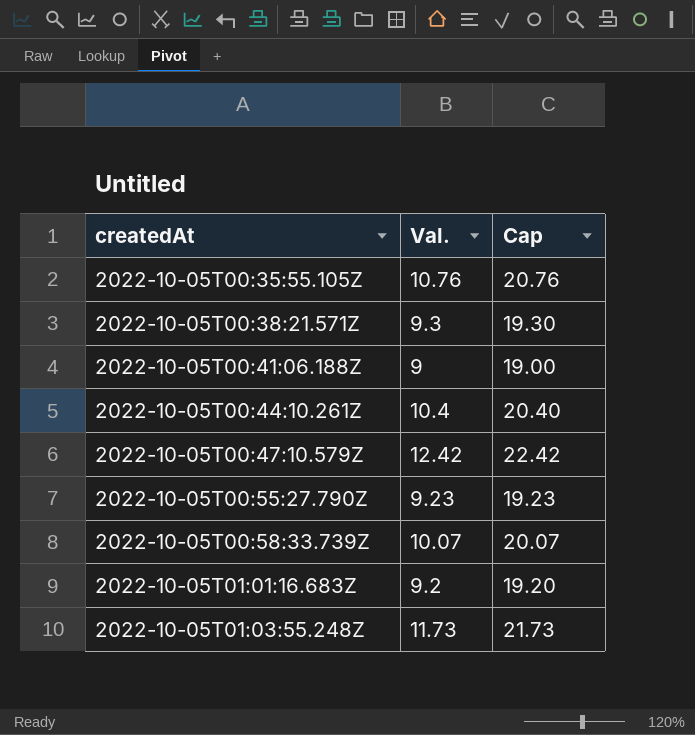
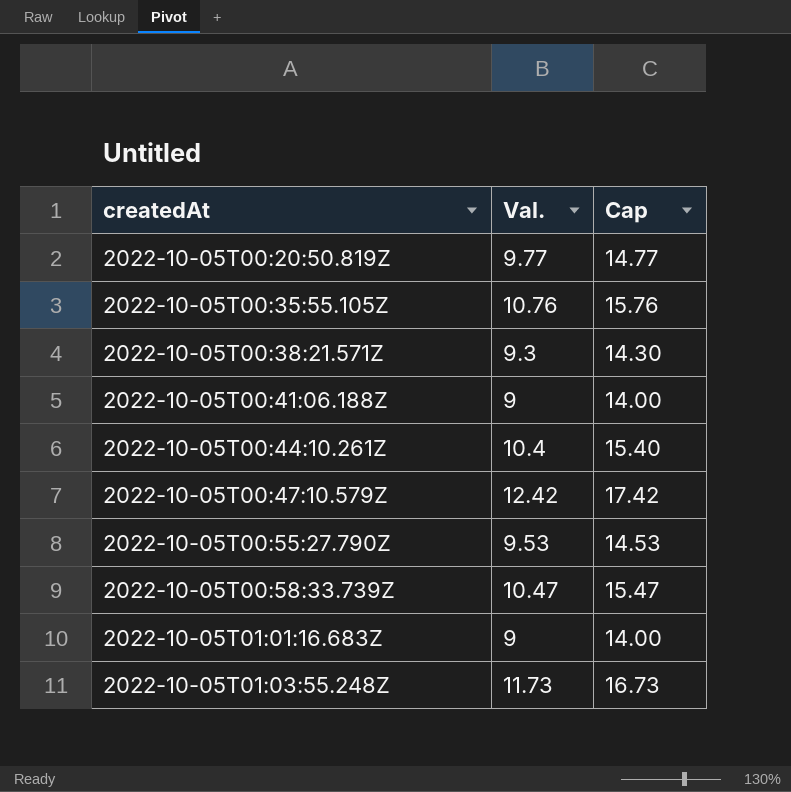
column Cap | formula: [Val.] + 10 -> [Val.] + 5
row 2022-10-05T00:20:50.819Z: none -> 9.77 | 14.77
2022-10-05T00:55:27.790Z | Val.: 9.23 -> 9.53
2022-10-05T00:58:33.739Z | Val.: 10.07 -> 10.47
2022-10-05T01:01:16.683Z | Val.: 9.2 -> 9

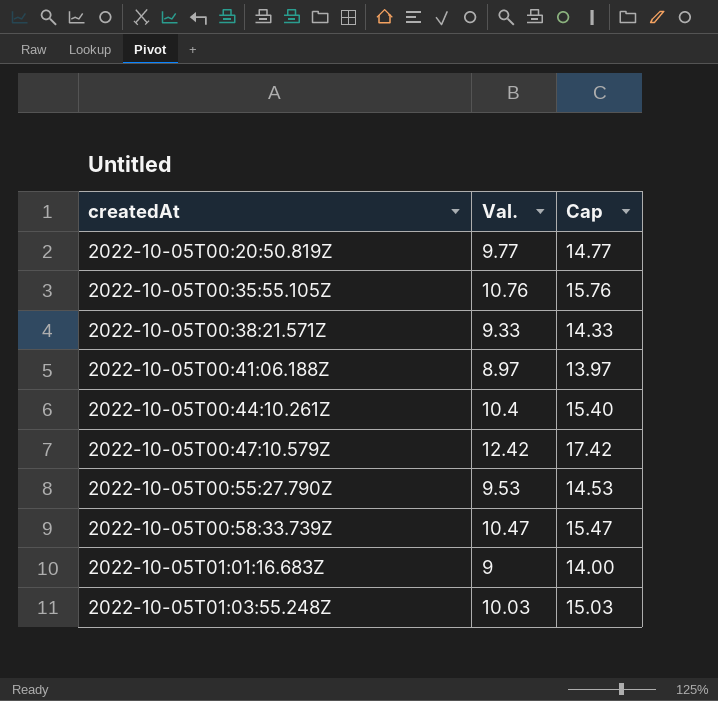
2022-10-05T00:38:21.571Z | Val.: 9.3 -> 9.33
2022-10-05T00:38:21.571Z | Cap: 14.30 -> 14.33
2022-10-05T00:41:06.188Z | Val.: 9 -> 8.97
2022-10-05T00:41:06.188Z | Cap: 14.00 -> 13.97
2022-10-05T01:03:55.248Z | Val.: 11.73 -> 10.03
2022-10-05T01:03:55.248Z | Cap: 16.73 -> 15.03

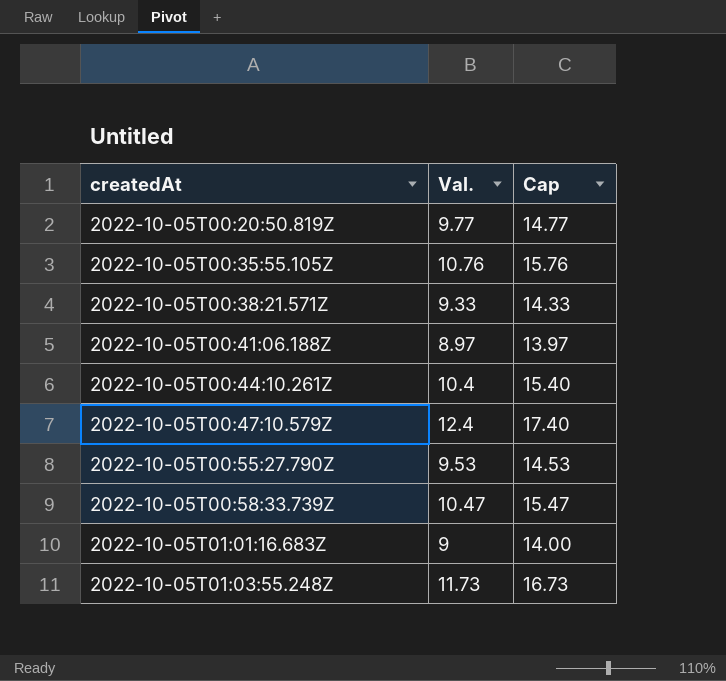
2022-10-05T00:47:10.579Z | Val.: 12.42 -> 12.4
2022-10-05T00:47:10.579Z | Cap: 17.42 -> 17.40
2022-10-05T01:03:55.248Z | Val.: 10.03 -> 11.73
2022-10-05T01:03:55.248Z | Cap: 15.03 -> 16.73

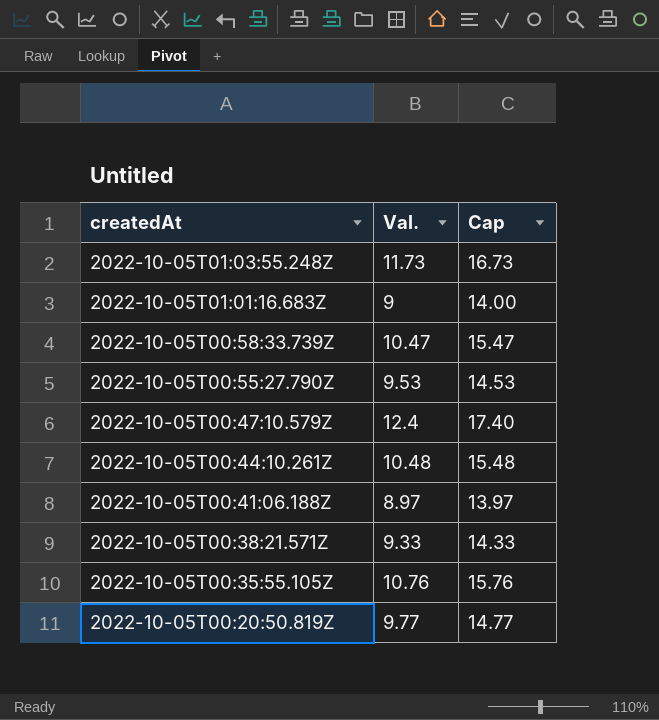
row order: createdAt ascending -> createdAt descending
2022-10-05T00:44:10.261Z | Val.: 10.4 -> 10.48
2022-10-05T00:44:10.261Z | Cap: 15.40 -> 15.48

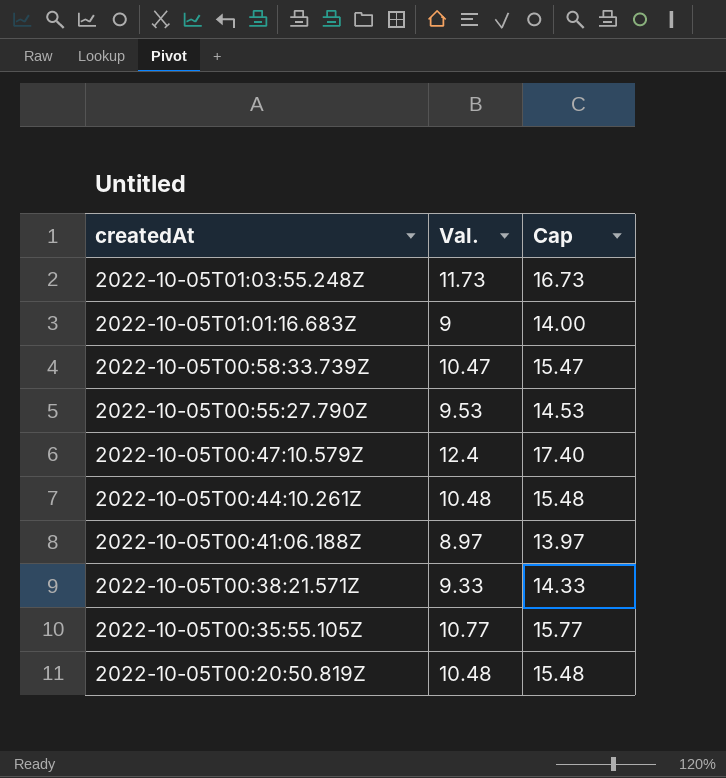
2022-10-05T00:35:55.105Z | Val.: 10.76 -> 10.77
2022-10-05T00:35:55.105Z | Cap: 15.76 -> 15.77
2022-10-05T00:20:50.819Z | Val.: 9.77 -> 10.48
2022-10-05T00:20:50.819Z | Cap: 14.77 -> 15.48

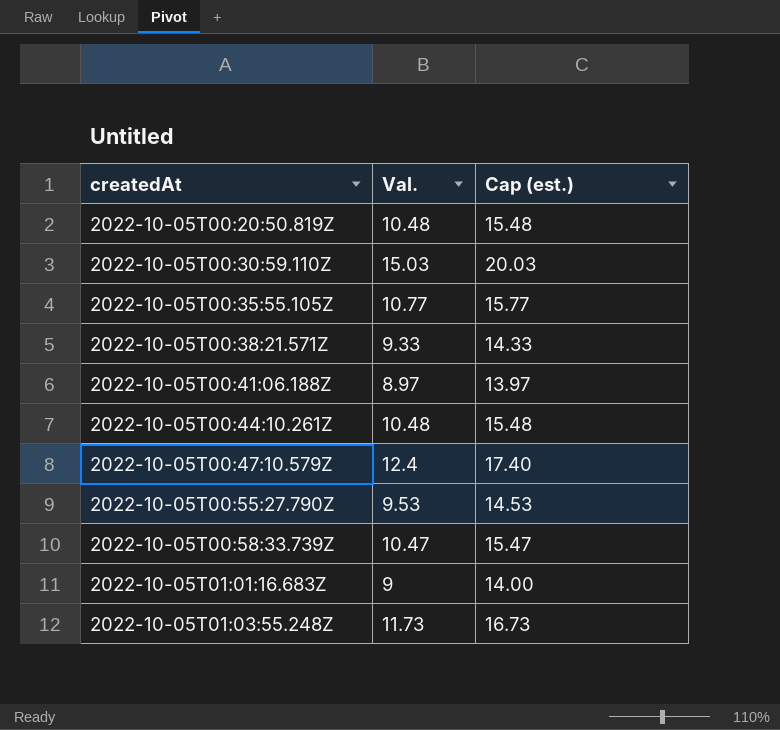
row order: createdAt descending -> createdAt ascending
column name: Cap -> Cap (est.)
row 2022-10-05T00:30:59.110Z: none -> 15.03 | 20.03

